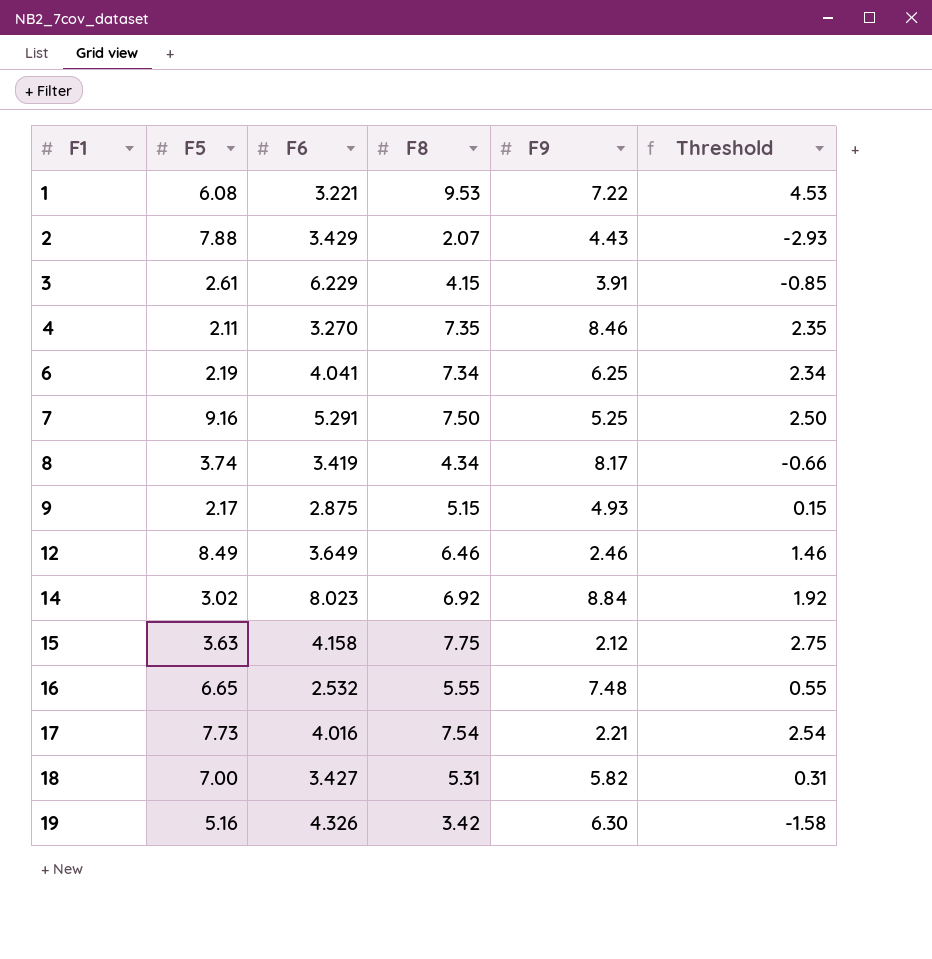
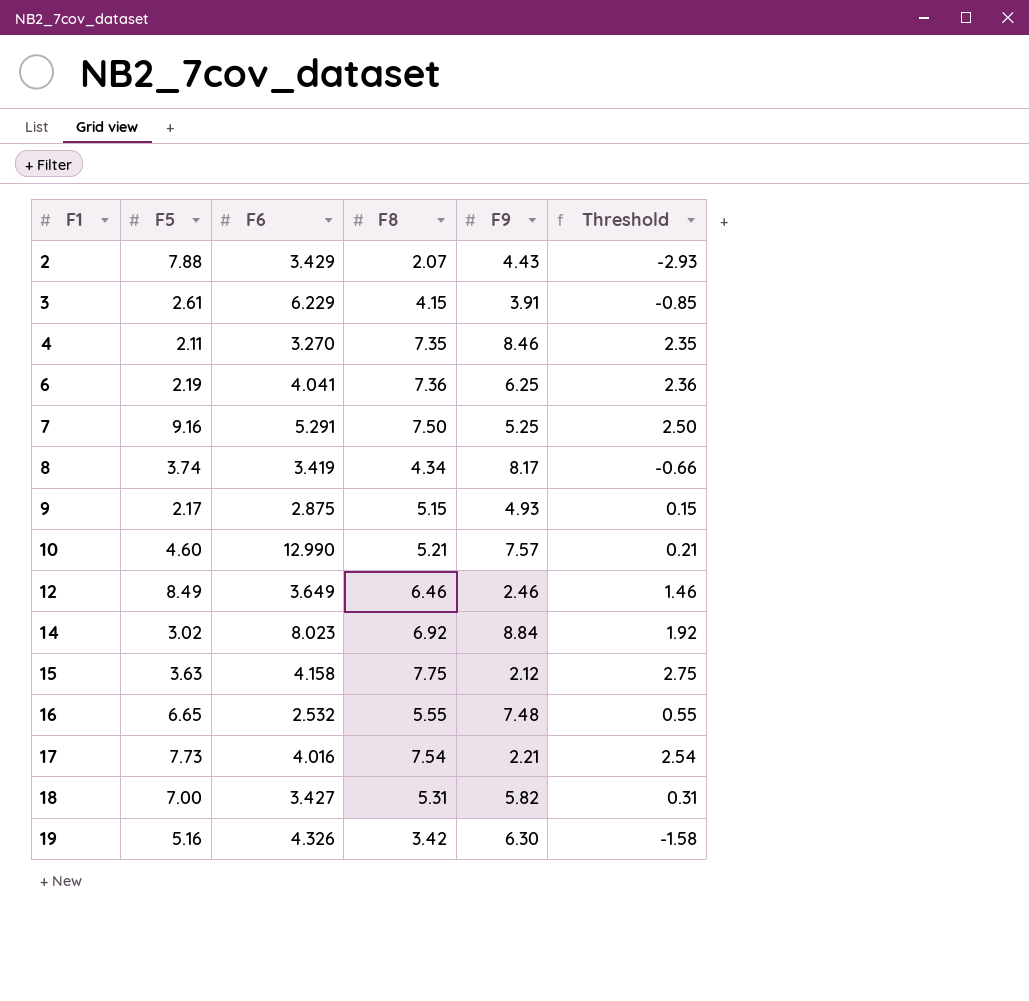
row 1: 6.08 | 3.221 | 9.53 | 7.22 | 4.53 -> none
6 | F8: 7.34 -> 7.36
6 | Threshold: 2.34 -> 2.36
row 10: none -> 4.60 | 12.990 | 5.21 | 7.57 | 0.21

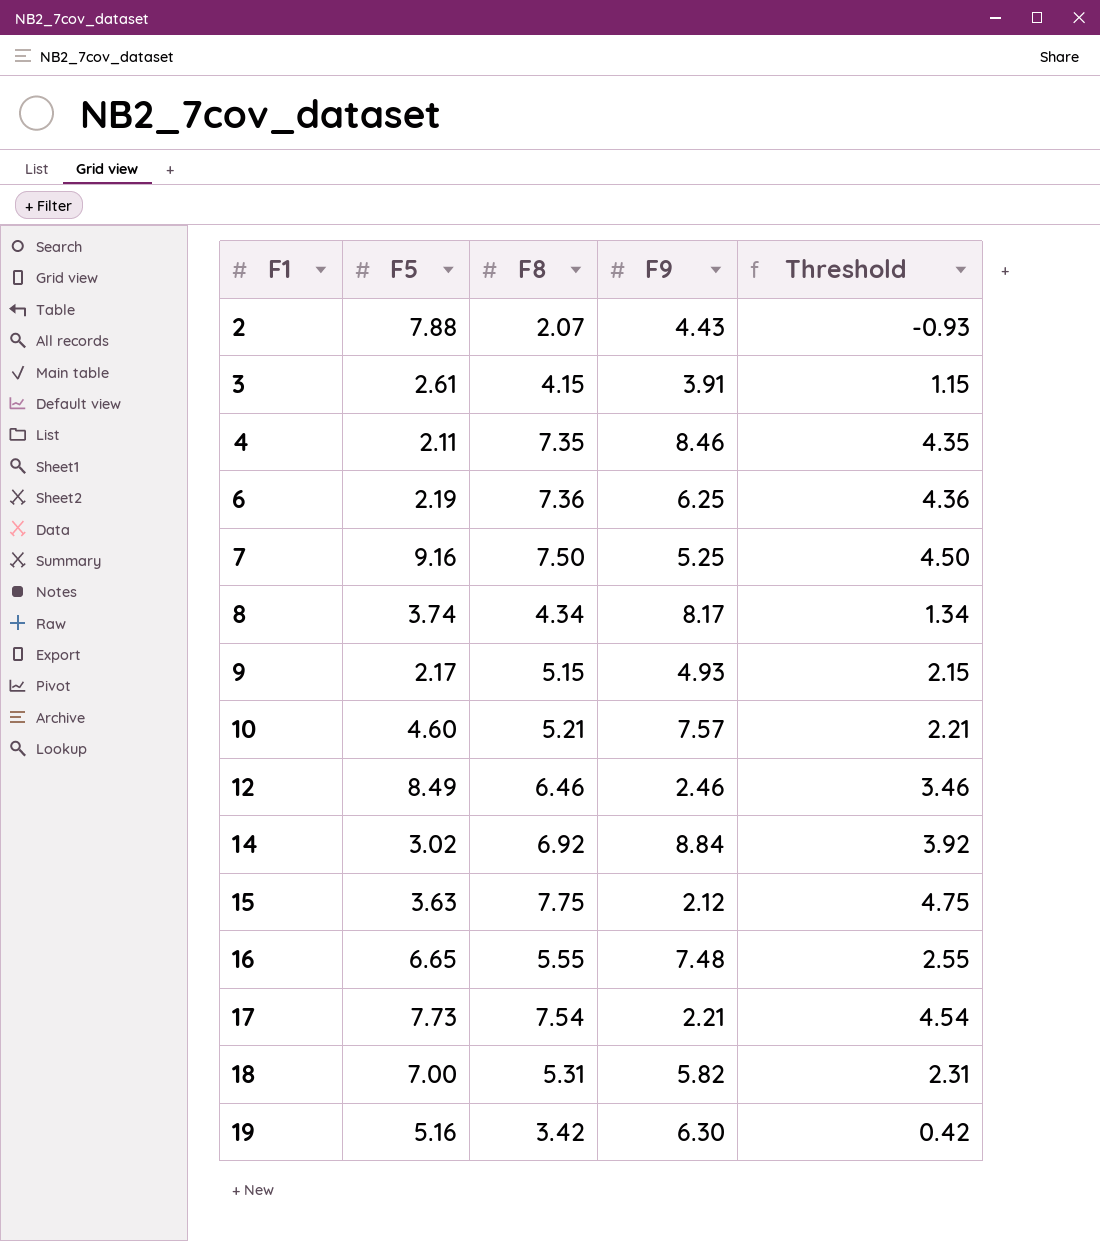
column F6 | position: 3 -> none
column Threshold | formula: [F8] - 5 -> [F8] - 3

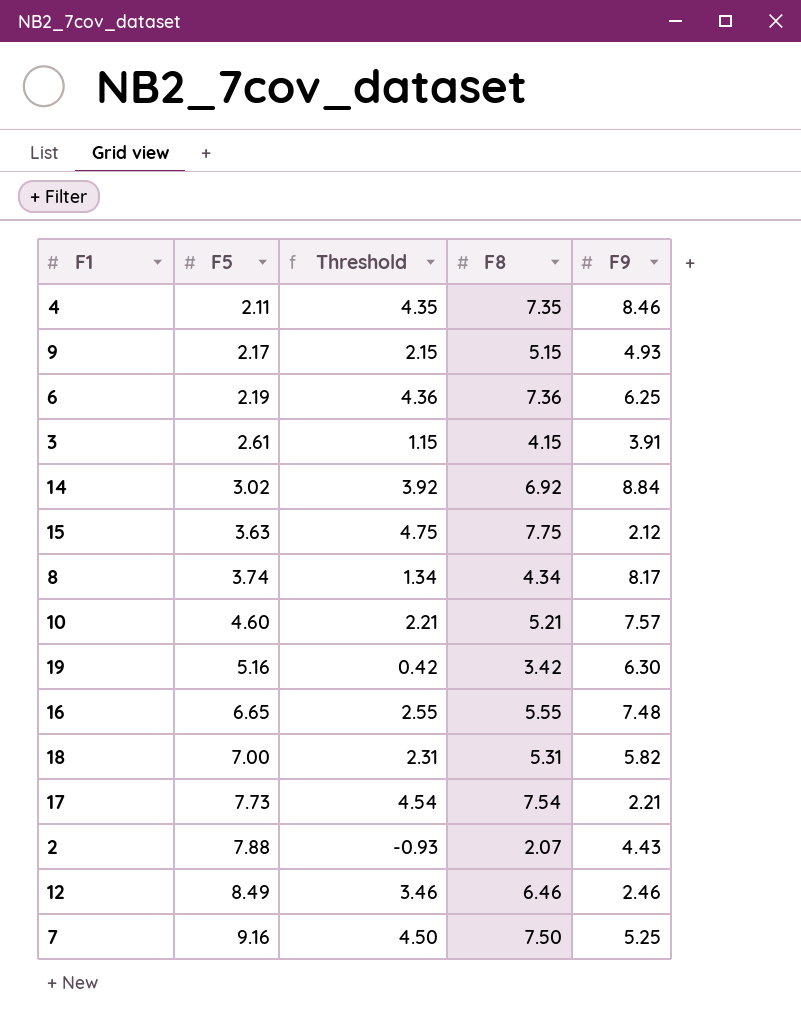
row order: F1 ascending -> F5 ascending
column Threshold | position: 5 -> 3

